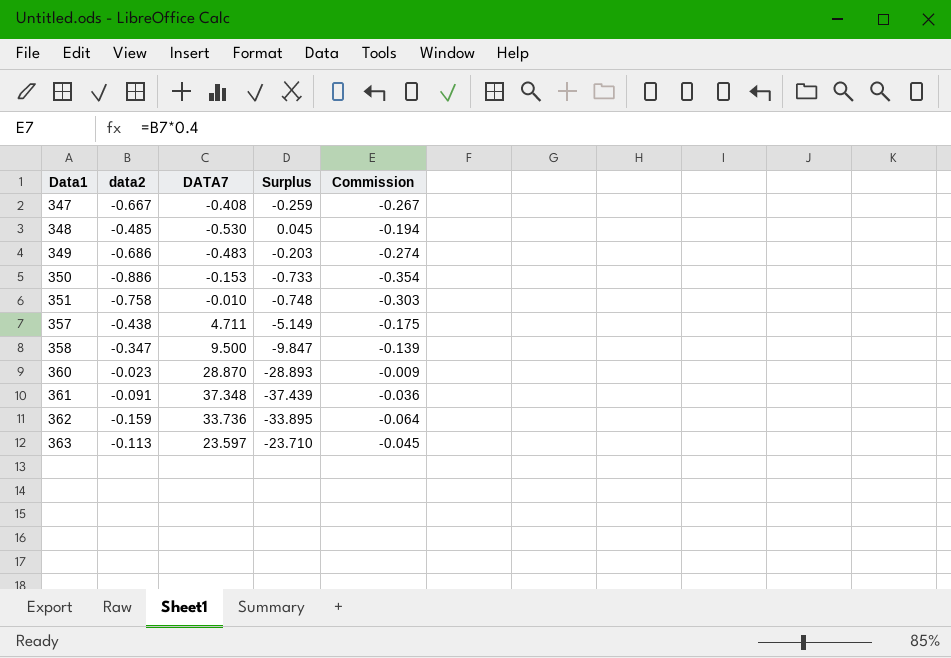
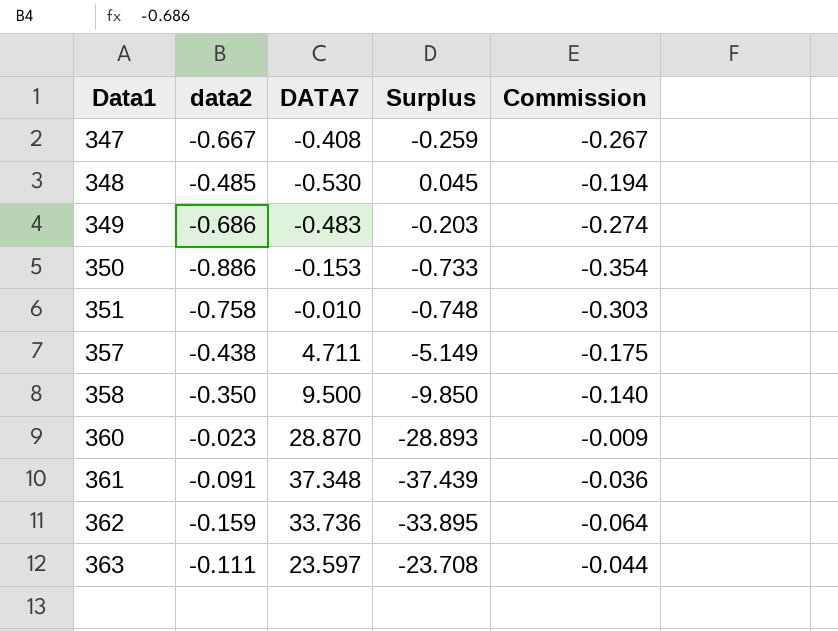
358 | data2: -0.347 -> -0.350
358 | Surplus: -9.847 -> -9.850
358 | Commission: -0.139 -> -0.140
363 | data2: -0.113 -> -0.111
363 | Surplus: -23.710 -> -23.708
363 | Commission: -0.045 -> -0.044

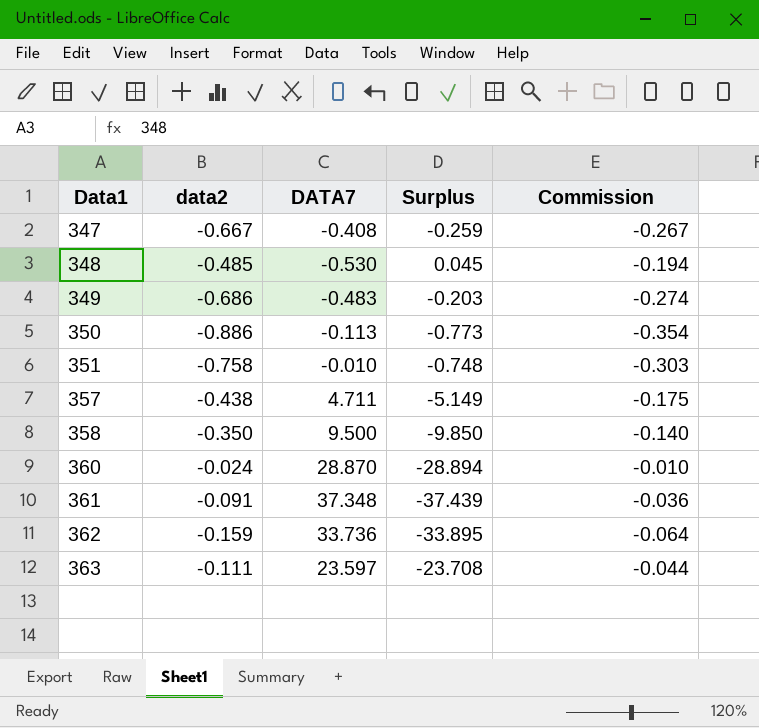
350 | DATA7: -0.153 -> -0.113
350 | Surplus: -0.733 -> -0.773
360 | data2: -0.023 -> -0.024
360 | Surplus: -28.893 -> -28.894
360 | Commission: -0.009 -> -0.010

